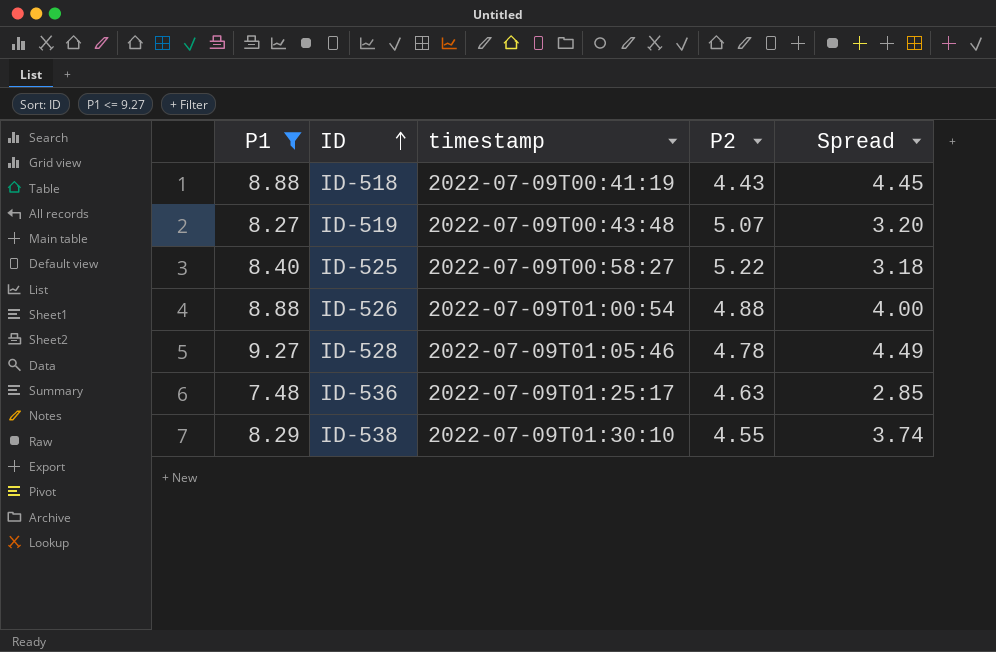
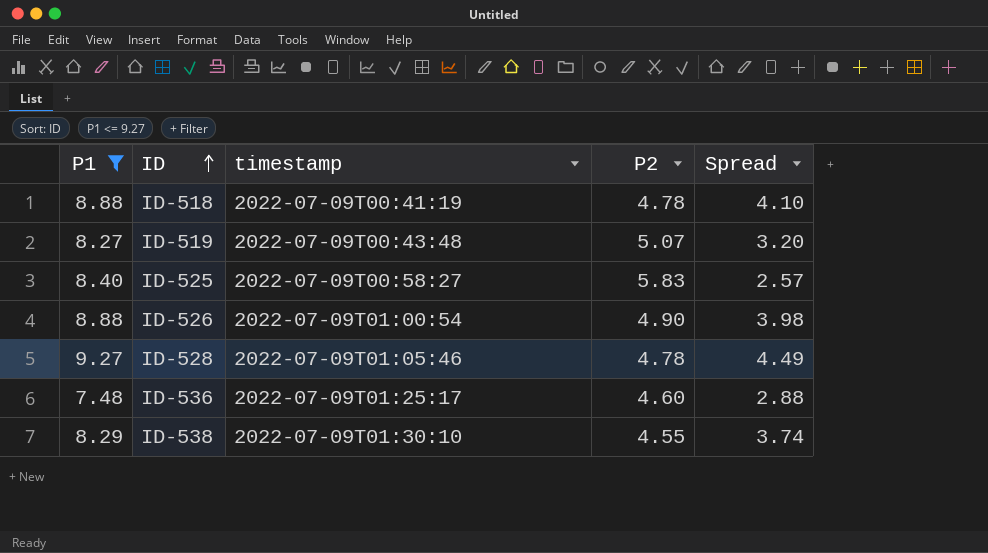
ID-518 | P2: 4.43 -> 4.78
ID-518 | Spread: 4.45 -> 4.10
ID-525 | P2: 5.22 -> 5.83
ID-525 | Spread: 3.18 -> 2.57
ID-526 | P2: 4.88 -> 4.90
ID-526 | Spread: 4.00 -> 3.98
ID-536 | P2: 4.63 -> 4.60
ID-536 | Spread: 2.85 -> 2.88

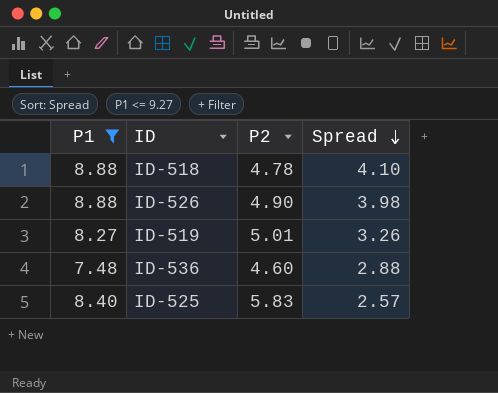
row order: ID ascending -> Spread descending
column timestamp | position: 3 -> none
row ID-528: 9.27 | 2022-07-09T01:05:46 | 4.78 | 4.49 -> none
row ID-538: 8.29 | 2022-07-09T01:30:10 | 4.55 | 3.74 -> none
ID-519 | P2: 5.07 -> 5.01
ID-519 | Spread: 3.20 -> 3.26

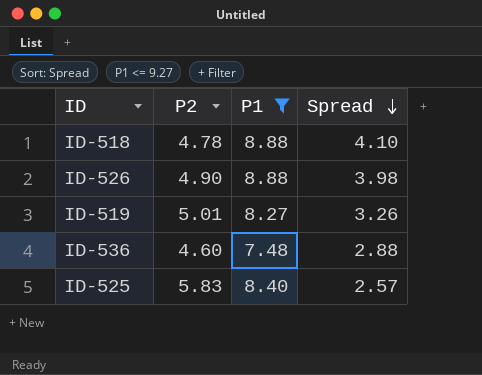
column P1 | position: 1 -> 3

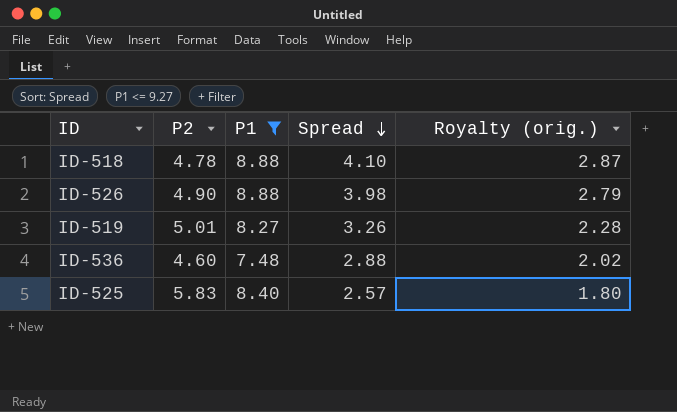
column Royalty (orig.) | formula: none -> [Spread] * 0.7

